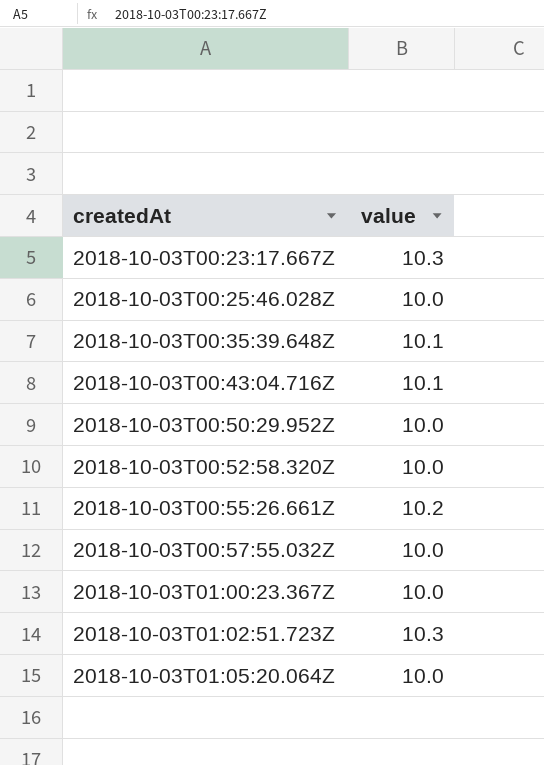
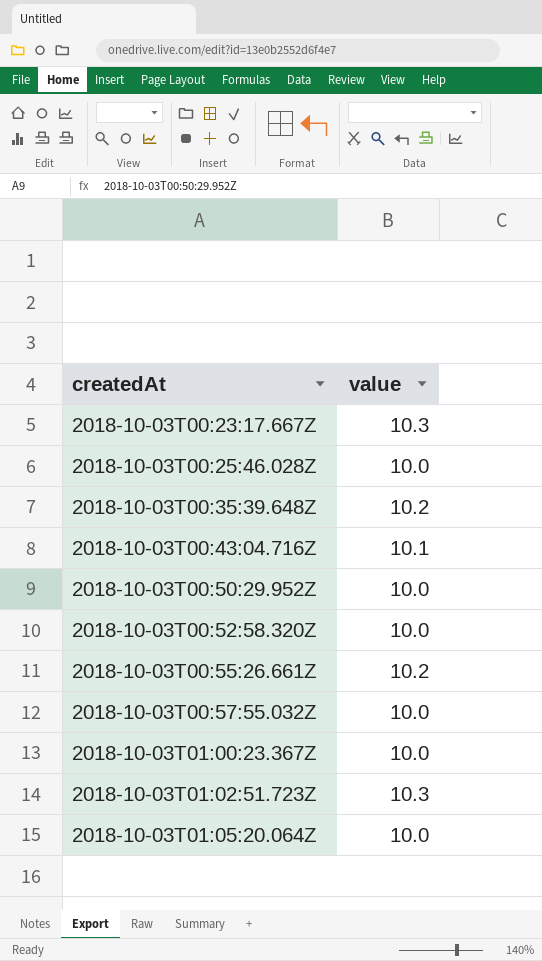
2018-10-03T00:35:39.648Z | value: 10.1 -> 10.2

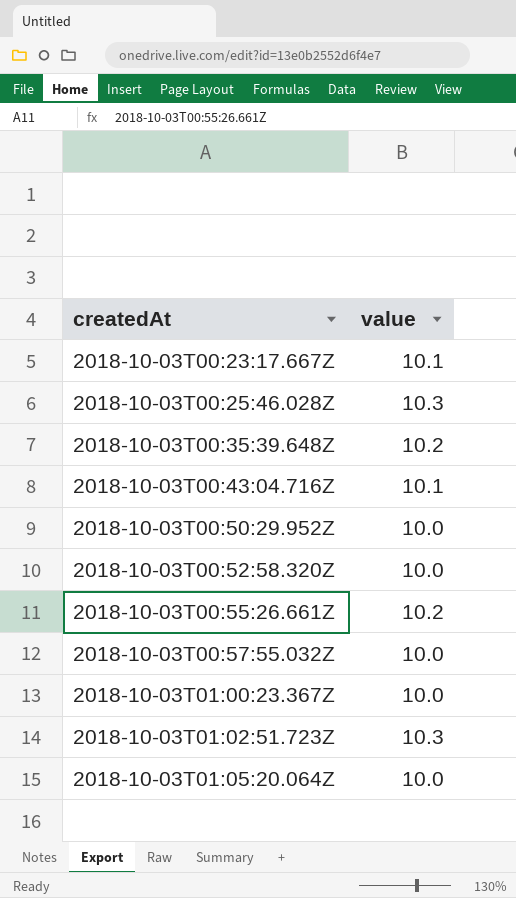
2018-10-03T00:23:17.667Z | value: 10.3 -> 10.1
2018-10-03T00:25:46.028Z | value: 10.0 -> 10.3

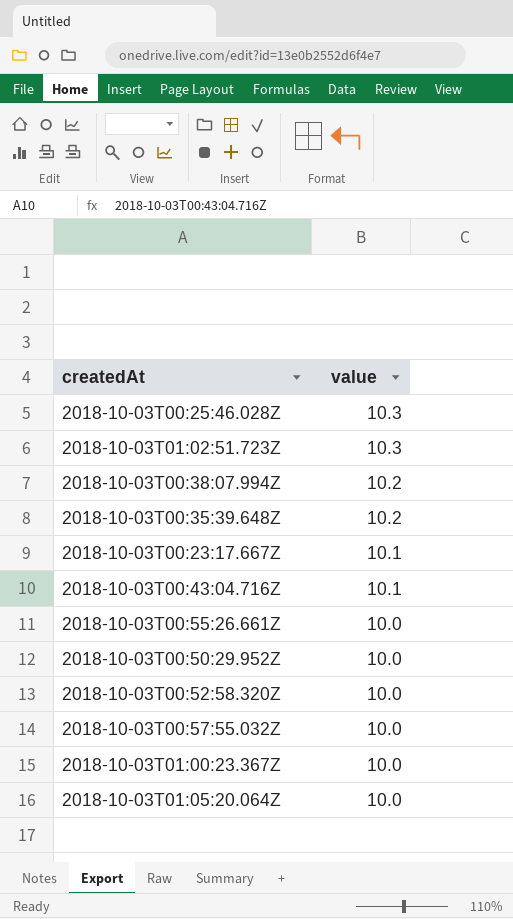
row order: createdAt ascending -> value descending
row 2018-10-03T00:38:07.994Z: none -> 10.2
2018-10-03T00:55:26.661Z | value: 10.2 -> 10.0

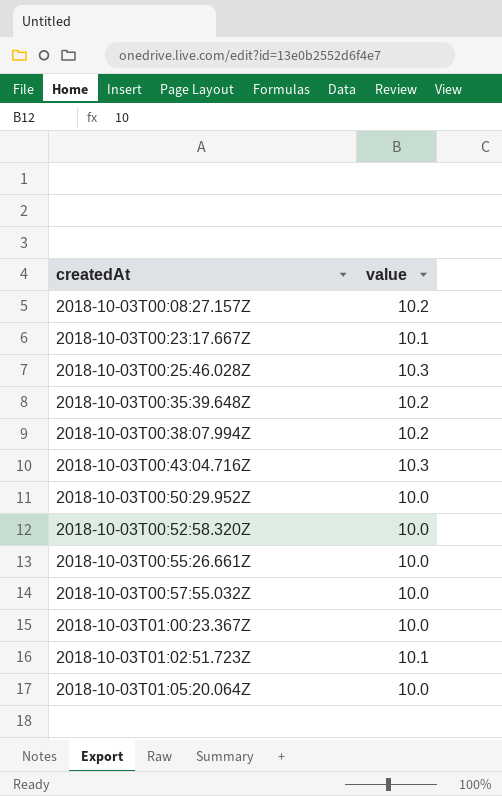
row order: value descending -> createdAt ascending
row 2018-10-03T00:08:27.157Z: none -> 10.2
2018-10-03T00:43:04.716Z | value: 10.1 -> 10.3
2018-10-03T01:02:51.723Z | value: 10.3 -> 10.1

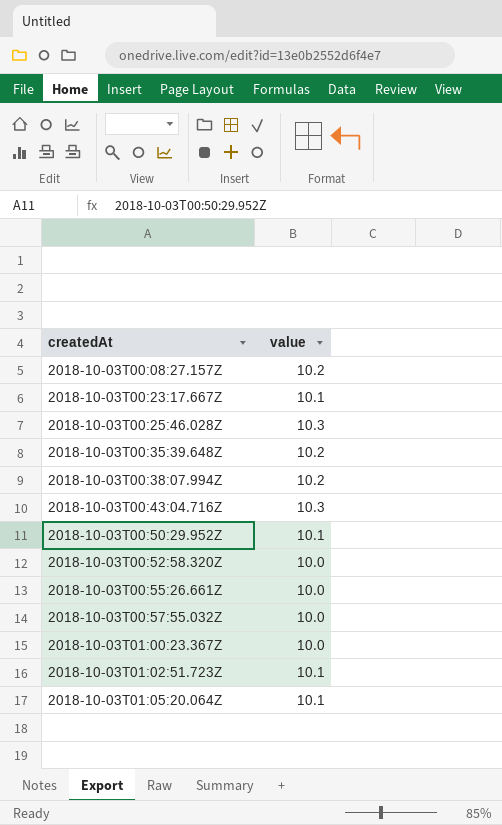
2018-10-03T00:50:29.952Z | value: 10.0 -> 10.1
2018-10-03T01:05:20.064Z | value: 10.0 -> 10.1

